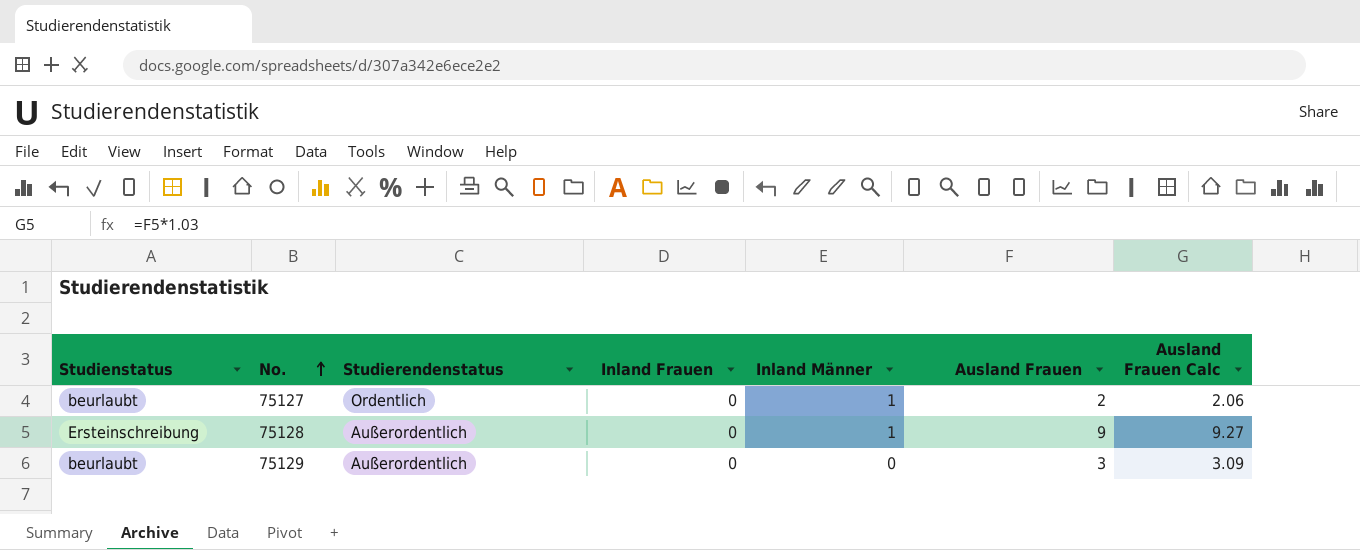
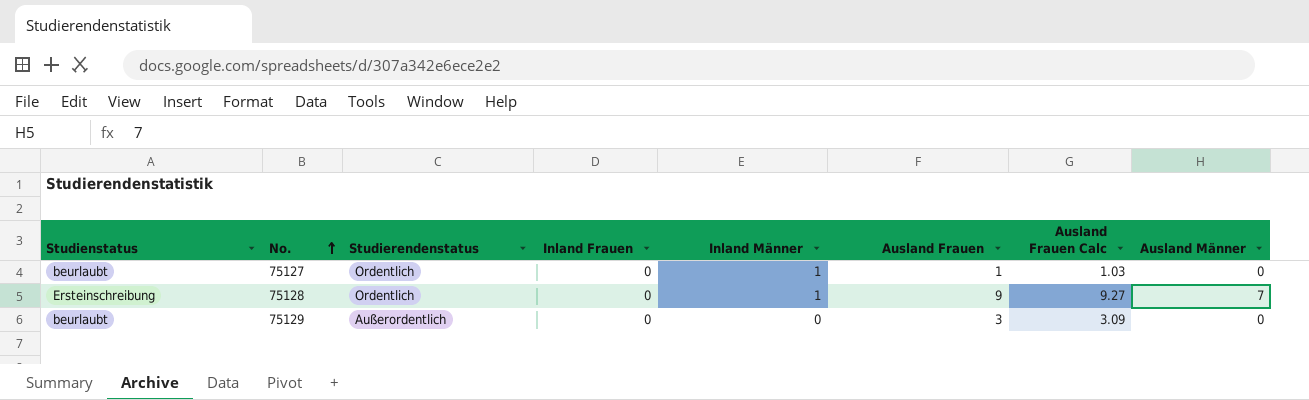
column Ausland Männer | position: none -> 8
75127 | Ausland Frauen: 2 -> 1
75127 | Ausland Frauen Calc: 2.06 -> 1.03
75128 | Studierendenstatus: Außerordentlich -> Ordentlich

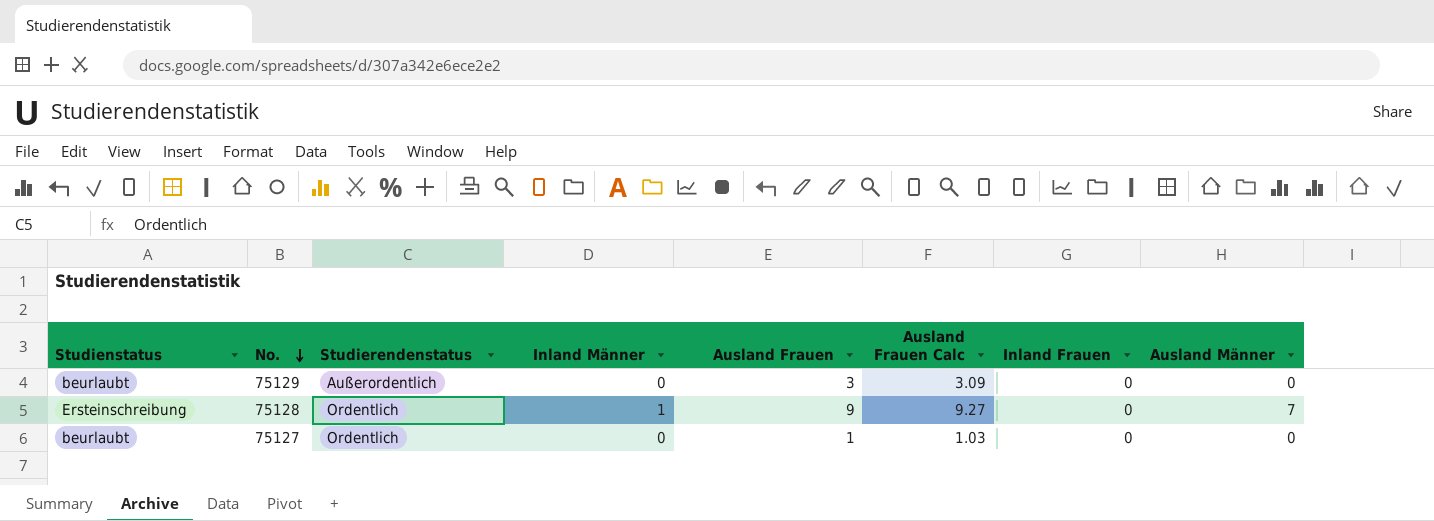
row order: No. ascending -> No. descending
column Inland Frauen | position: 4 -> 7
75127 | Inland Männer: 1 -> 0

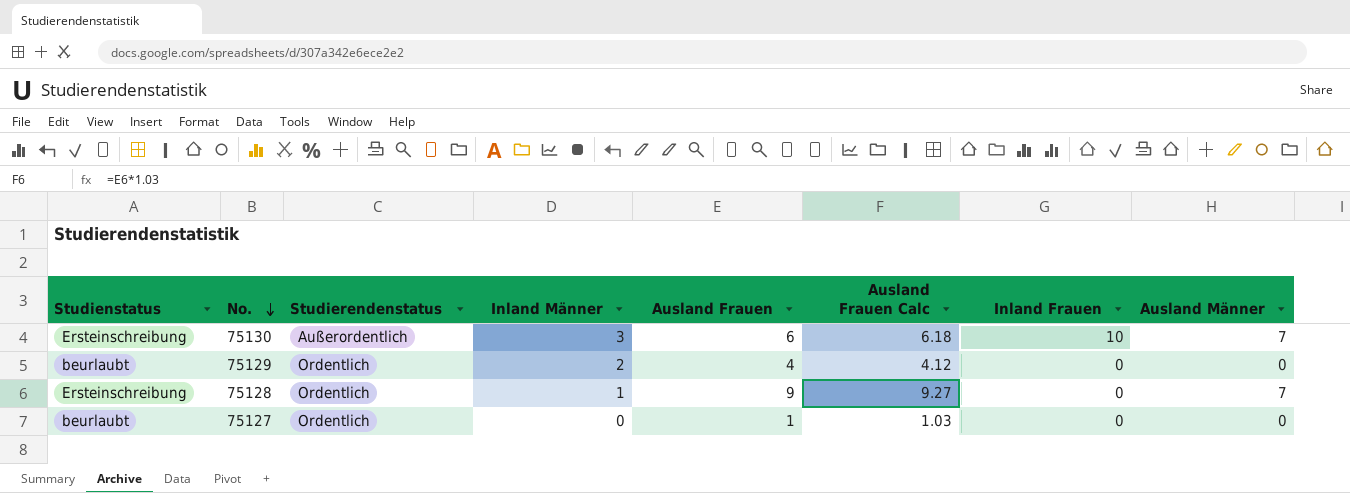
row 75130: none -> Ersteinschreibung | Außerordentlich | 3 | 6 | 6.18 | 10 | 7
75129 | Studierendenstatus: Außerordentlich -> Ordentlich
75129 | Inland Männer: 0 -> 2
75129 | Ausland Frauen: 3 -> 4
75129 | Ausland Frauen Calc: 3.09 -> 4.12

